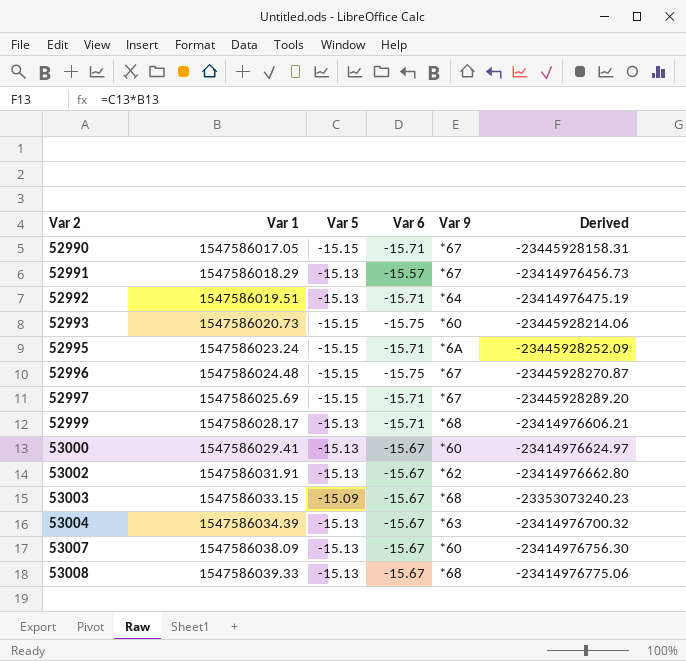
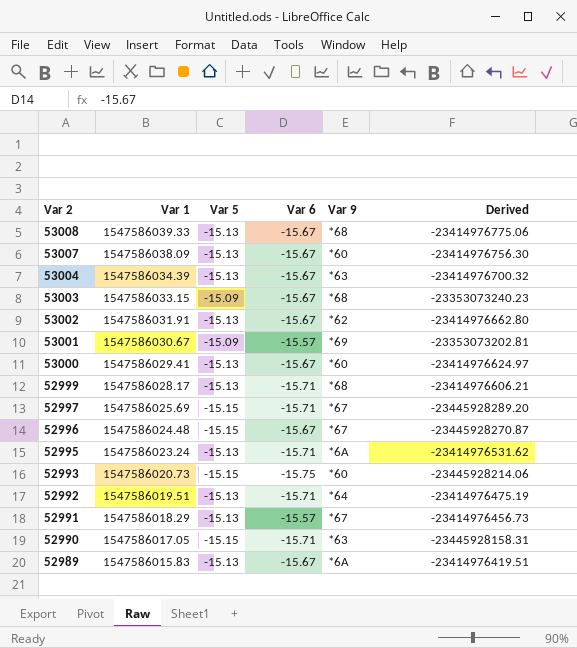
row order: Var 2 ascending -> Var 2 descending
row 53001: none -> 1547586030.67 | -15.09 | -15.57 | *69 | -23353073202.81
52996 | Var 6: -15.75 -> -15.67
52995 | Var 5: -15.15 -> -15.13
52995 | Derived: -23445928252.09 -> -23414976531.62
52990 | Var 9: *67 -> *63
row 52989: none -> 1547586015.83 | -15.13 | -15.67 | *6A | -23414976419.51

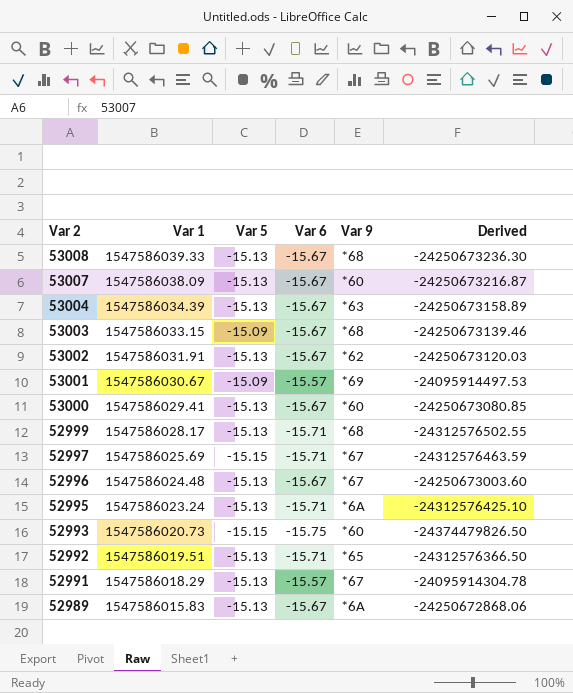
column Derived | formula: [Var 1] * [Var 5] -> [Var 1] * [Var 6]
row 52990: 1547586017.05 | -15.15 | -15.71 | *63 | -23445928158.31 -> none
52996 | Var 5: -15.15 -> -15.13
52992 | Var 9: *64 -> *65

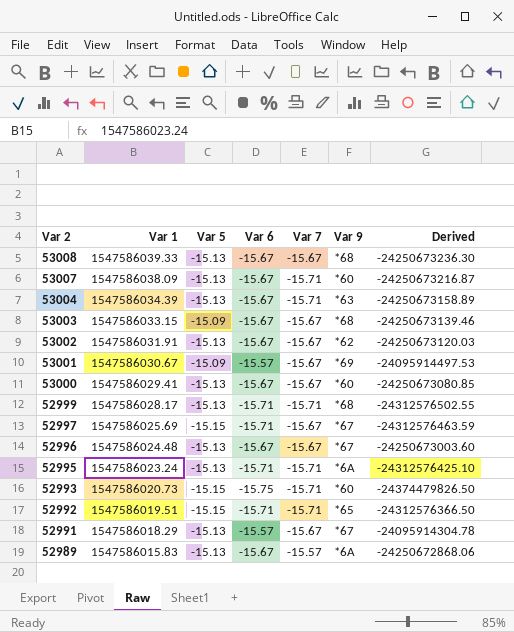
column Var 7 | position: none -> 5
52992 | Var 5: -15.13 -> -15.15

